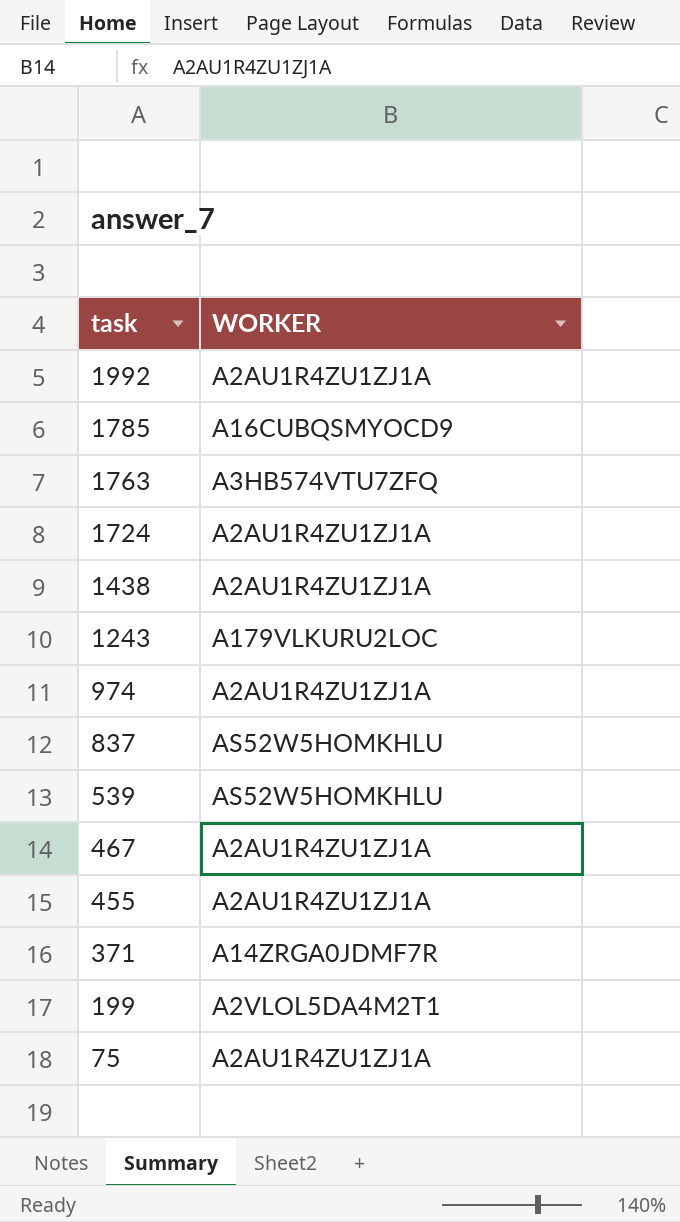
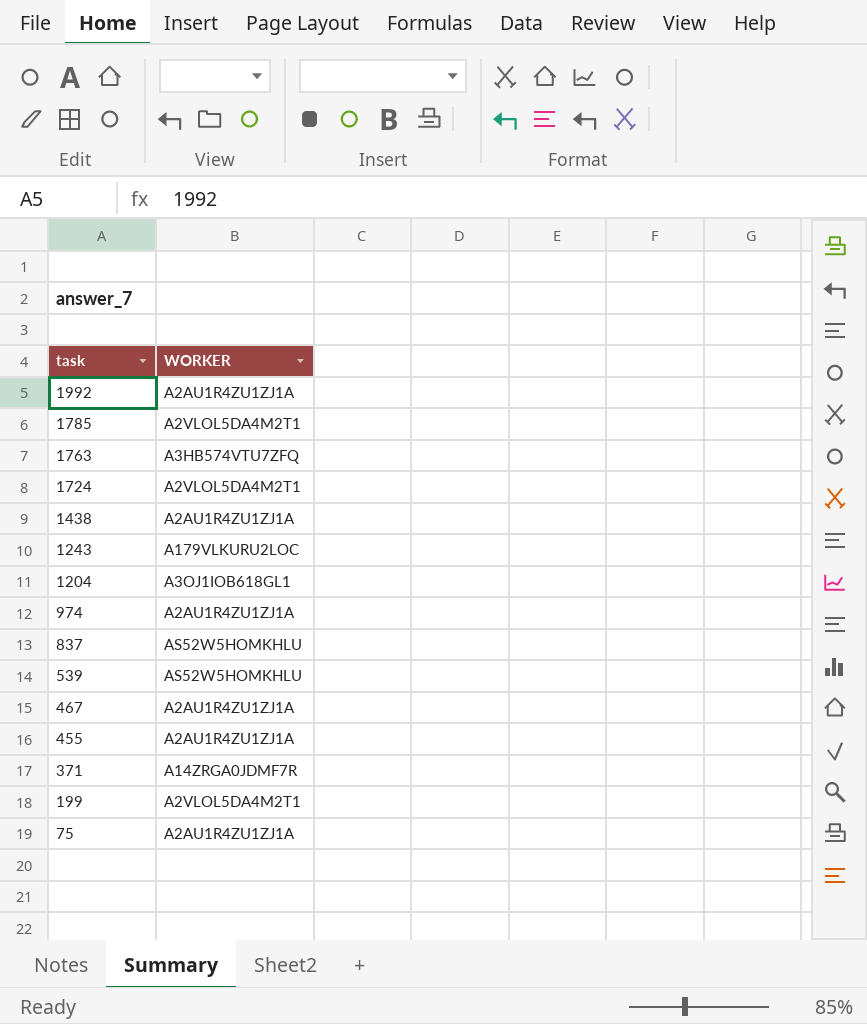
1785 | WORKER: A16CUBQSMYOCD9 -> A2VLOL5DA4M2T1
1724 | WORKER: A2AU1R4ZU1ZJ1A -> A2VLOL5DA4M2T1
row 1204: none -> A3OJ1IOB618GL1

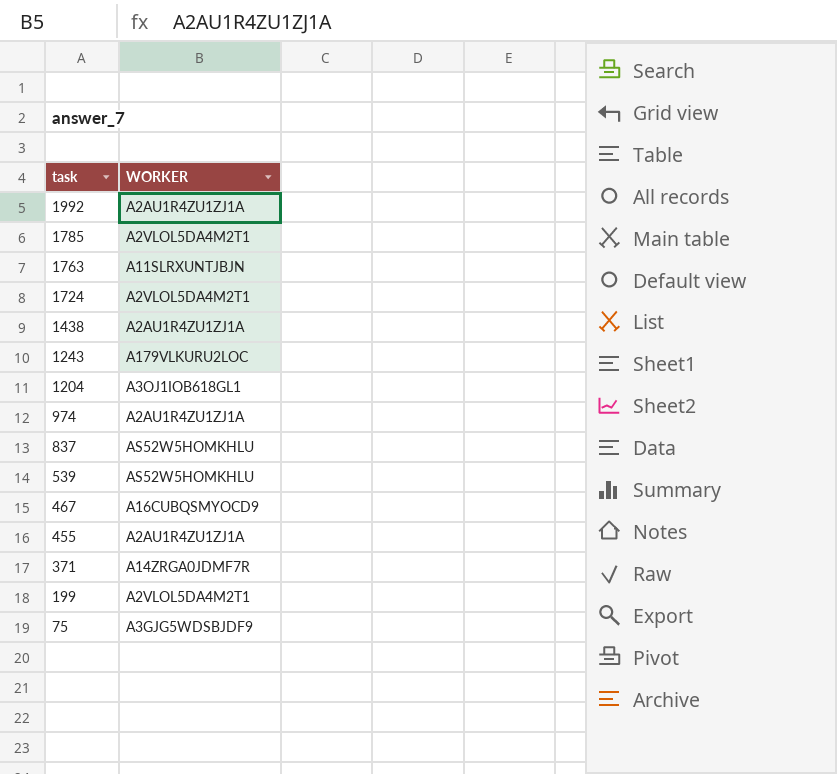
1763 | WORKER: A3HB574VTU7ZFQ -> A11SLRXUNTJBJN
467 | WORKER: A2AU1R4ZU1ZJ1A -> A16CUBQSMYOCD9
75 | WORKER: A2AU1R4ZU1ZJ1A -> A3GJG5WDSBJDF9

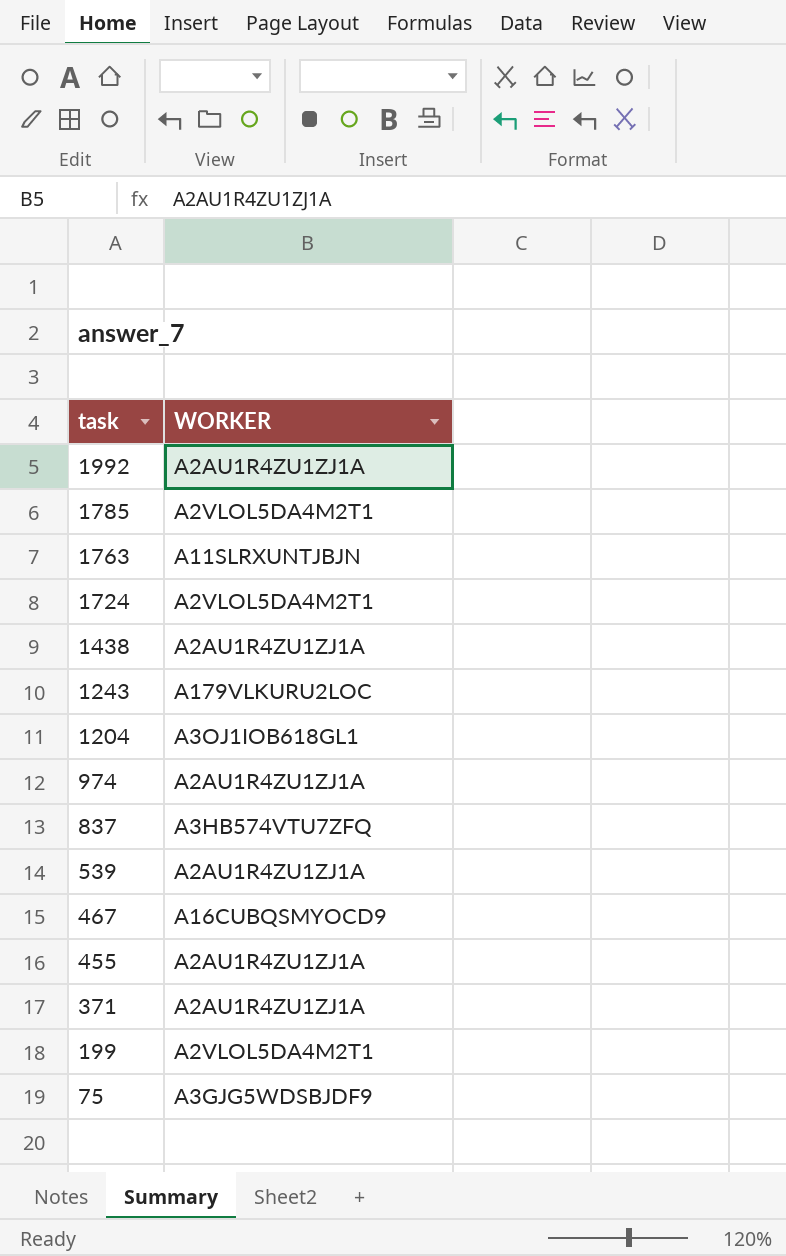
837 | WORKER: AS52W5HOMKHLU -> A3HB574VTU7ZFQ
539 | WORKER: AS52W5HOMKHLU -> A2AU1R4ZU1ZJ1A
371 | WORKER: A14ZRGA0JDMF7R -> A2AU1R4ZU1ZJ1A

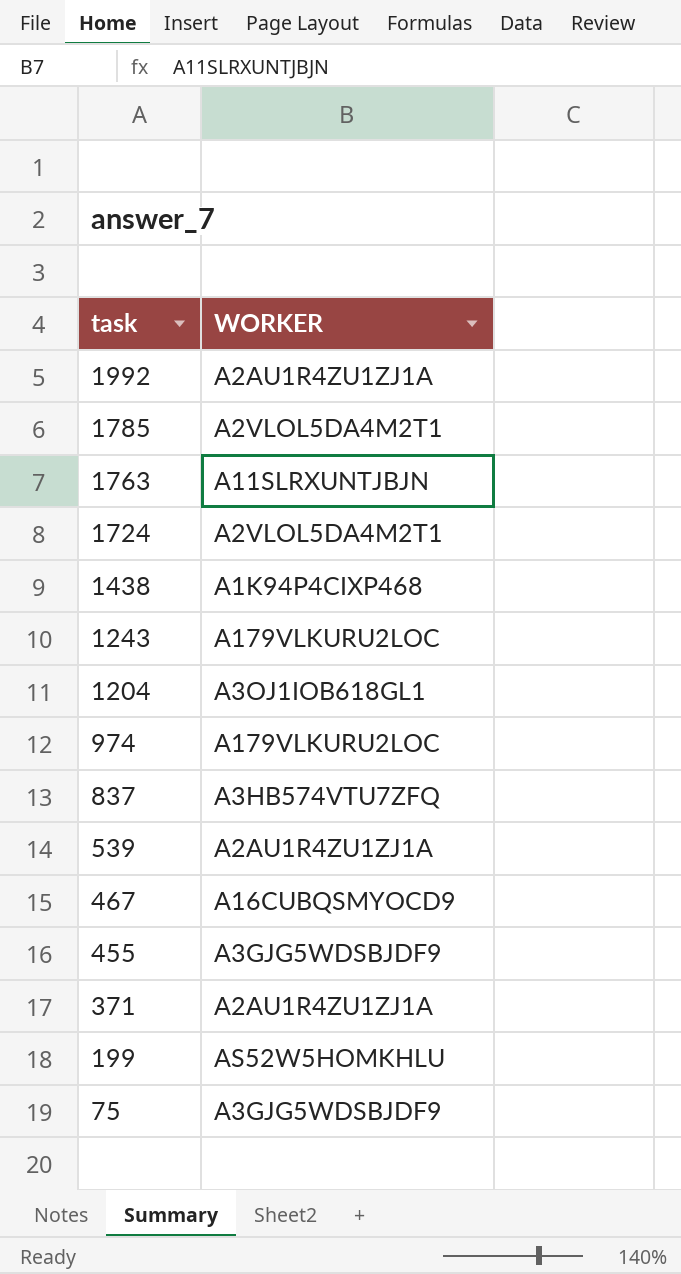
1438 | WORKER: A2AU1R4ZU1ZJ1A -> A1K94P4CIXP468
974 | WORKER: A2AU1R4ZU1ZJ1A -> A179VLKURU2LOC
455 | WORKER: A2AU1R4ZU1ZJ1A -> A3GJG5WDSBJDF9
199 | WORKER: A2VLOL5DA4M2T1 -> AS52W5HOMKHLU

